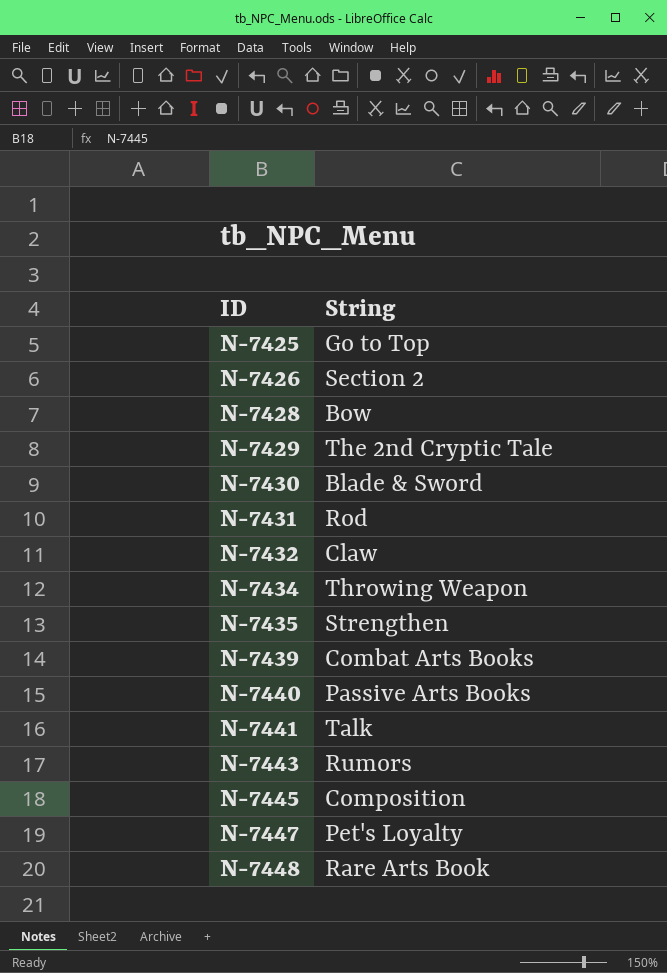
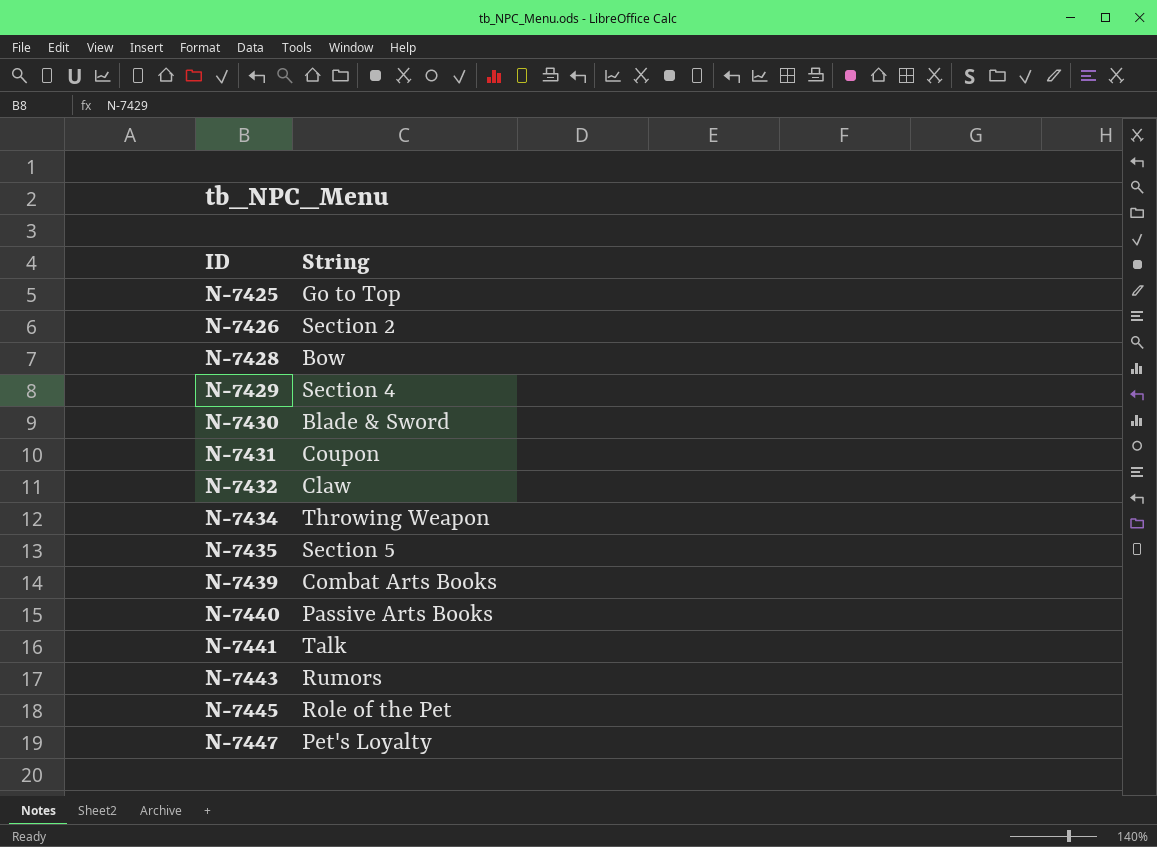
row N-7448: Rare Arts Book -> none
N-7429 | String: The 2nd Cryptic Tale -> Section 4
N-7431 | String: Rod -> Coupon
N-7435 | String: Strengthen -> Section 5
N-7445 | String: Composition -> Role of the Pet

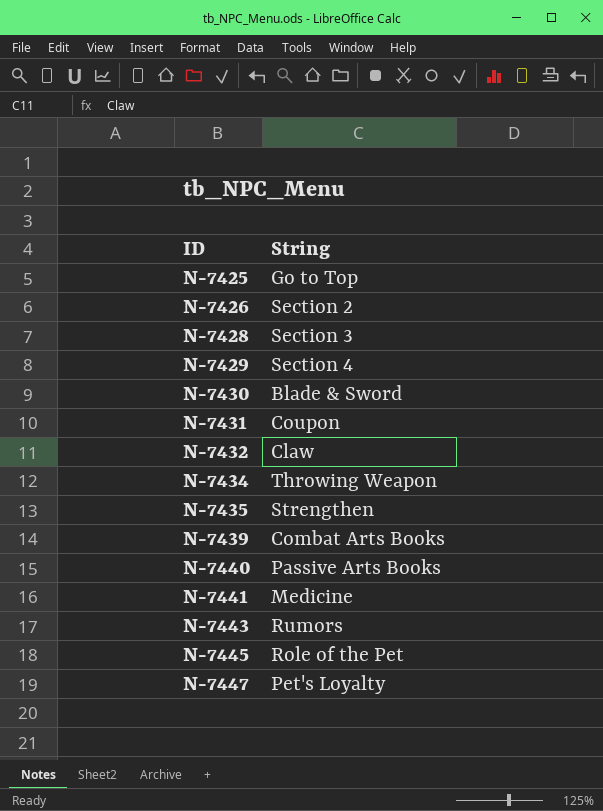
N-7428 | String: Bow -> Section 3
N-7435 | String: Section 5 -> Strengthen
N-7441 | String: Talk -> Medicine

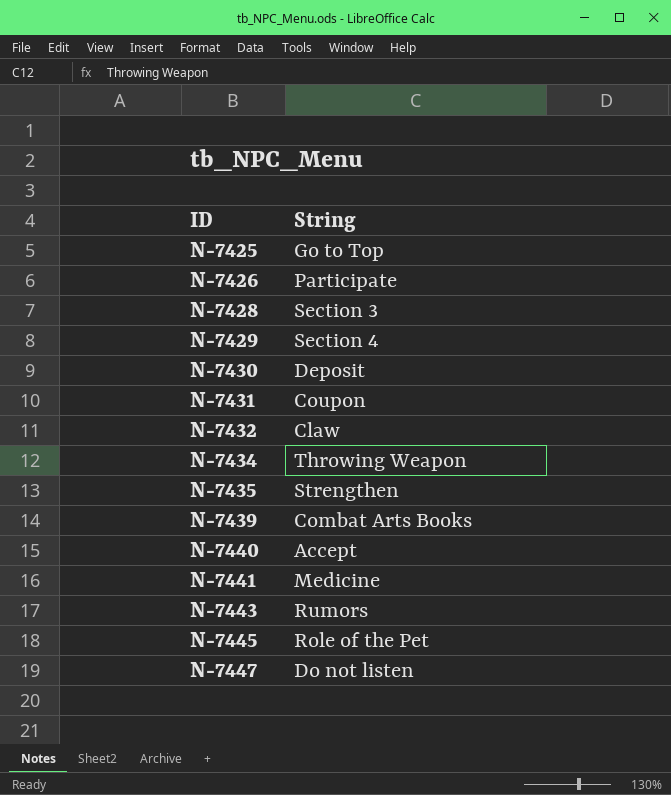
N-7426 | String: Section 2 -> Participate
N-7430 | String: Blade & Sword -> Deposit
N-7440 | String: Passive Arts Books -> Accept
N-7447 | String: Pet's Loyalty -> Do not listen

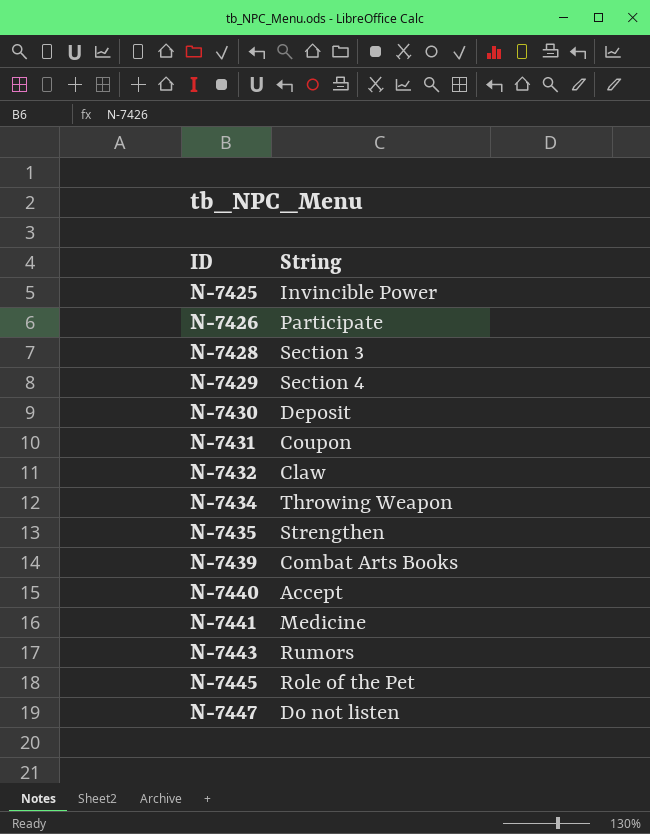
N-7425 | String: Go to Top -> Invincible Power

